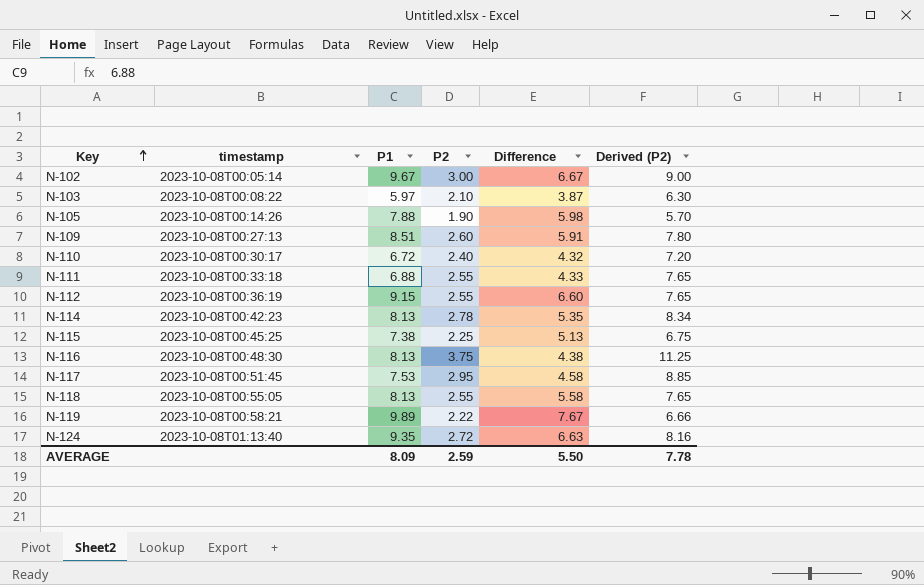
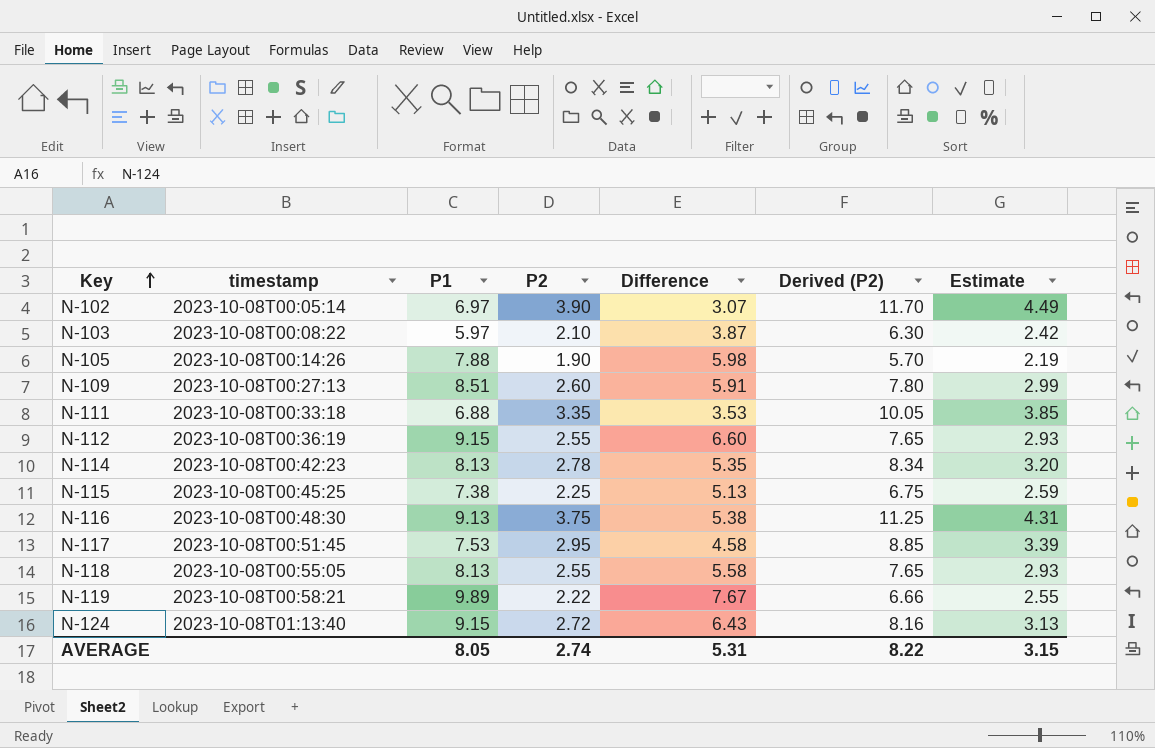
column Estimate | formula: none -> [P2] * 1.15
row N-110: 2023-10-08T00:30:17 | 6.72 | 2.40 | 4.32 | 7.20 -> none
N-102 | P1: 9.67 -> 6.97
N-102 | P2: 3.00 -> 3.90
N-102 | Difference: 6.67 -> 3.07
N-102 | Derived (P2): 9.00 -> 11.70
N-111 | P2: 2.55 -> 3.35
N-111 | Difference: 4.33 -> 3.53
N-111 | Derived (P2): 7.65 -> 10.05
N-116 | P1: 8.13 -> 9.13
N-116 | Difference: 4.38 -> 5.38
N-124 | P1: 9.35 -> 9.15
N-124 | Difference: 6.63 -> 6.43
AVERAGE | P1: 8.09 -> 8.05
AVERAGE | P2: 2.59 -> 2.74
AVERAGE | Difference: 5.50 -> 5.31
AVERAGE | Derived (P2): 7.78 -> 8.22

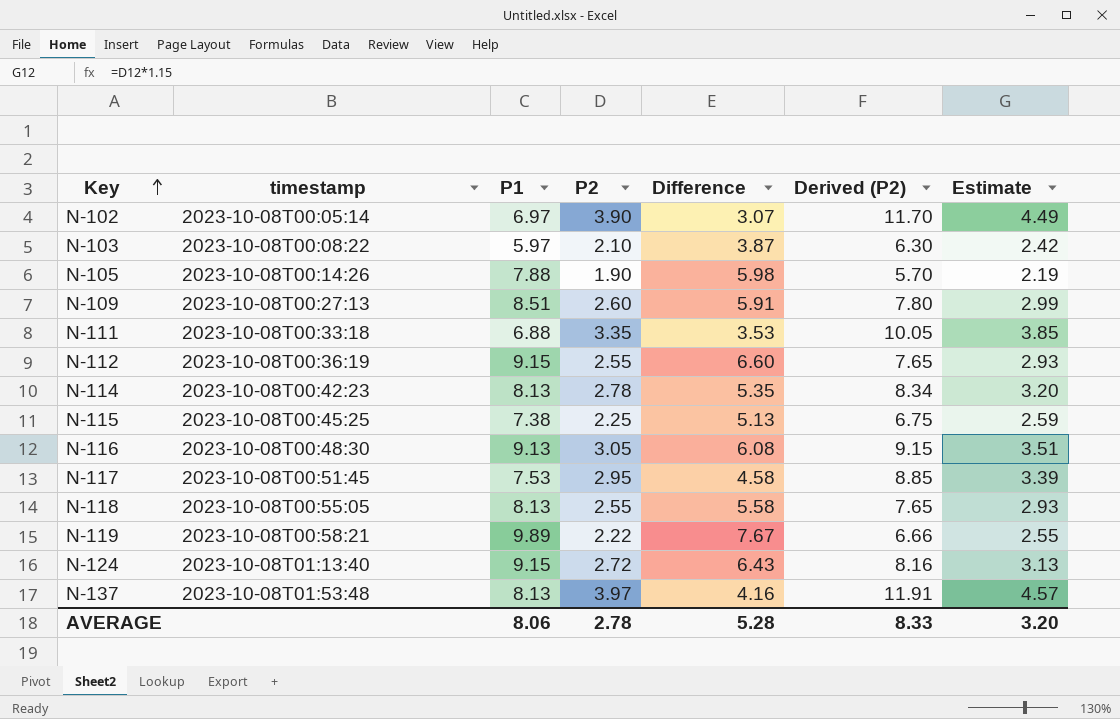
N-116 | P2: 3.75 -> 3.05
N-116 | Difference: 5.38 -> 6.08
N-116 | Derived (P2): 11.25 -> 9.15
N-116 | Estimate: 4.31 -> 3.51
row N-137: none -> 2023-10-08T01:53:48 | 8.13 | 3.97 | 4.16 | 11.91 | 4.57
AVERAGE | P1: 8.05 -> 8.06
AVERAGE | P2: 2.74 -> 2.78
AVERAGE | Difference: 5.31 -> 5.28
AVERAGE | Derived (P2): 8.22 -> 8.33
AVERAGE | Estimate: 3.15 -> 3.20

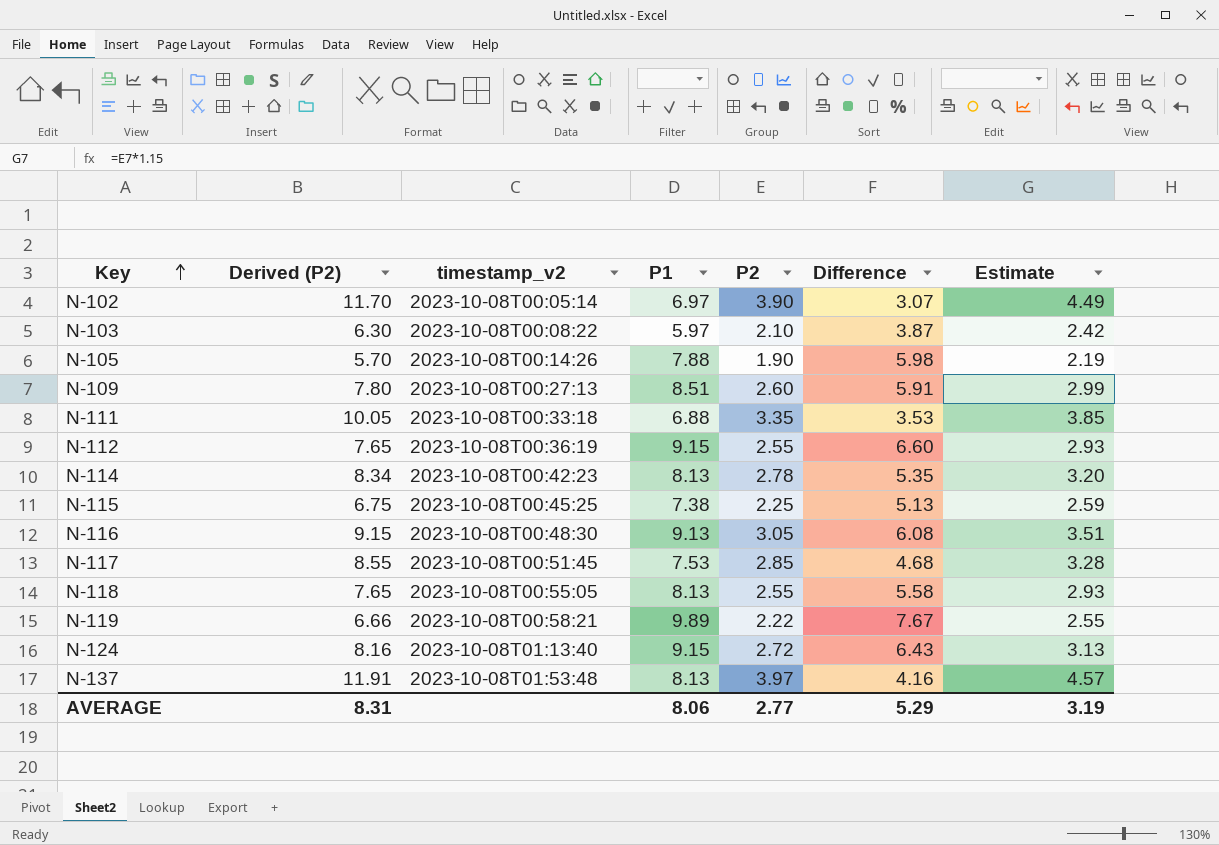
column Derived (P2) | position: 6 -> 2
column name: timestamp -> timestamp_v2
N-117 | Derived (P2): 8.85 -> 8.55
N-117 | P2: 2.95 -> 2.85
N-117 | Difference: 4.58 -> 4.68
N-117 | Estimate: 3.39 -> 3.28
AVERAGE | Derived (P2): 8.33 -> 8.31
AVERAGE | P2: 2.78 -> 2.77
AVERAGE | Difference: 5.28 -> 5.29
AVERAGE | Estimate: 3.20 -> 3.19

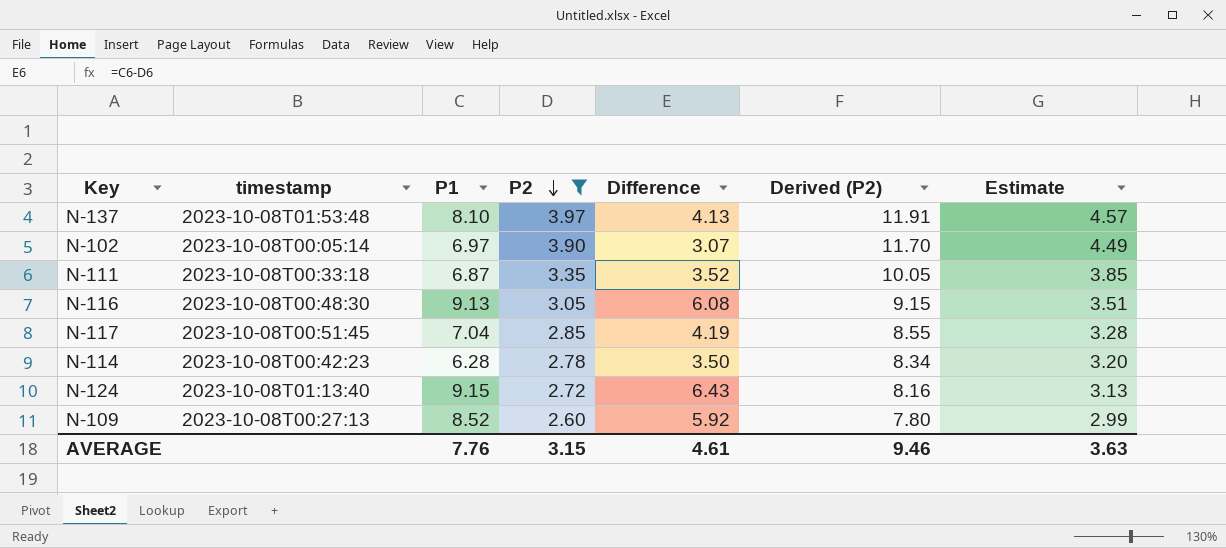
filter: none -> P2 >= 2.60
row order: Key ascending -> P2 descending
column name: timestamp_v2 -> timestamp
column Derived (P2) | position: 2 -> 6
N-137 | P1: 8.13 -> 8.10
N-137 | Difference: 4.16 -> 4.13
N-111 | P1: 6.88 -> 6.87
N-111 | Difference: 3.53 -> 3.52
N-117 | P1: 7.53 -> 7.04
N-117 | Difference: 4.68 -> 4.19
N-114 | P1: 8.13 -> 6.28
N-114 | Difference: 5.35 -> 3.50
N-109 | P1: 8.51 -> 8.52
N-109 | Difference: 5.91 -> 5.92
AVERAGE | P1: 8.06 -> 7.76
AVERAGE | P2: 2.77 -> 3.15
AVERAGE | Difference: 5.29 -> 4.61
AVERAGE | Derived (P2): 8.31 -> 9.46
AVERAGE | Estimate: 3.19 -> 3.63

